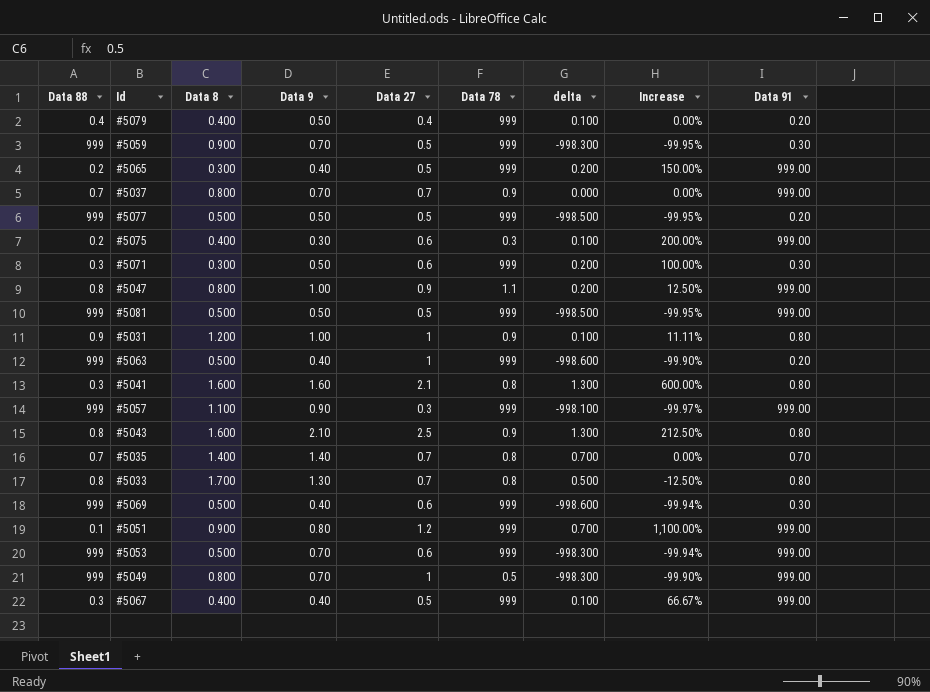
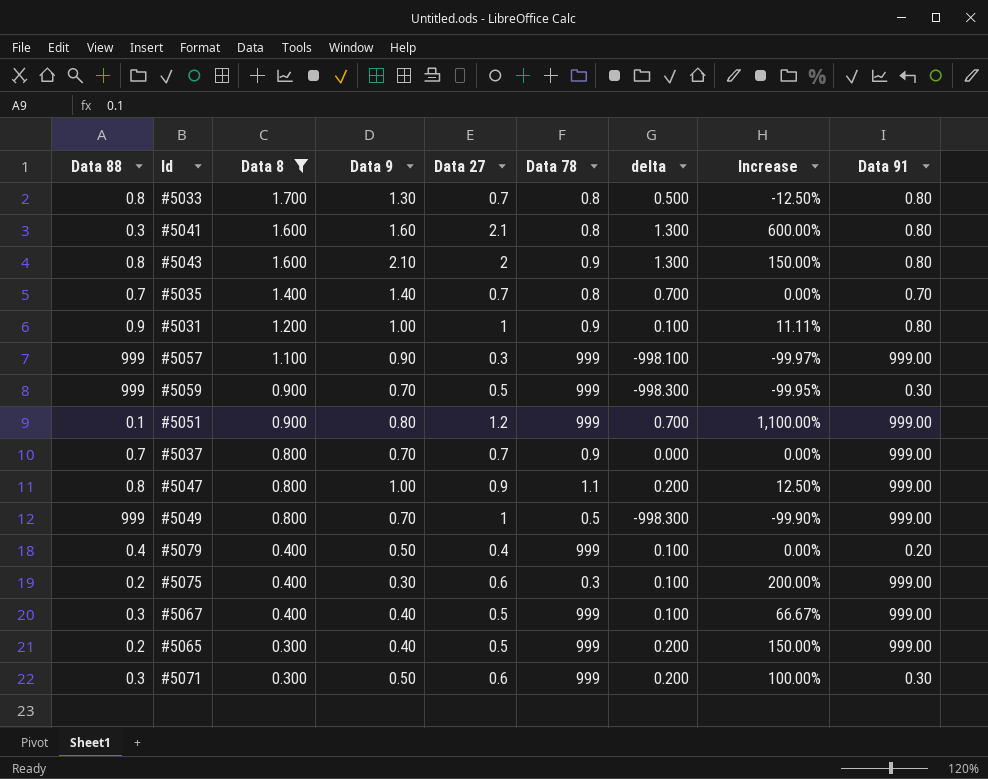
filter: none -> Data 8 != 0.500
row order: none -> Data 8 descending
#5043 | Data 27: 2.5 -> 2
#5043 | Increase: 212.50% -> 150.00%

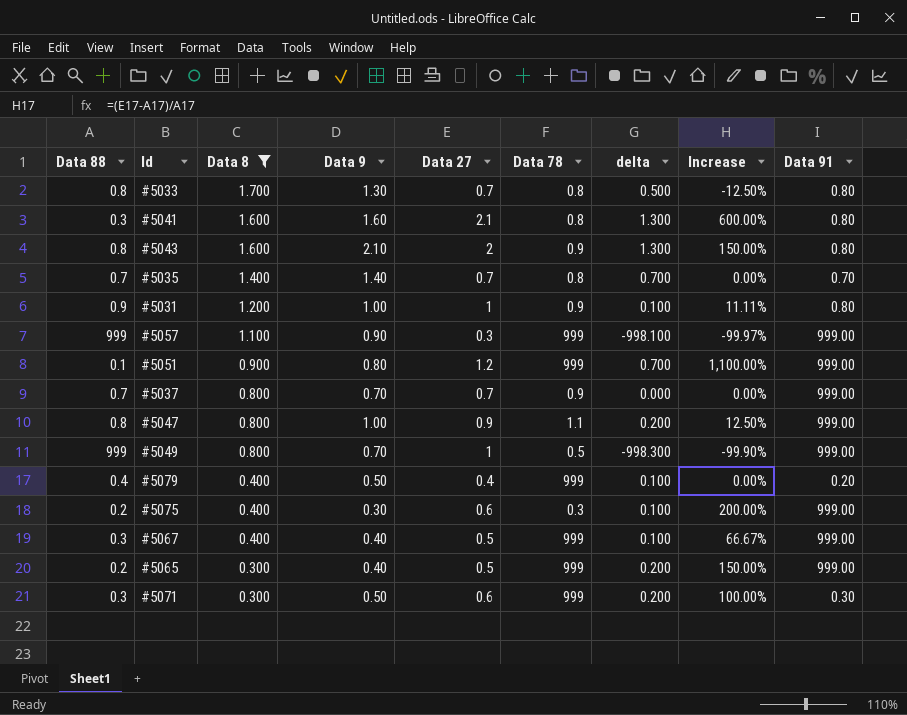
row #5059: 999 | 0.900 | 0.70 | 0.5 | 999 | -998.300 | -99.95% | 0.30 -> none

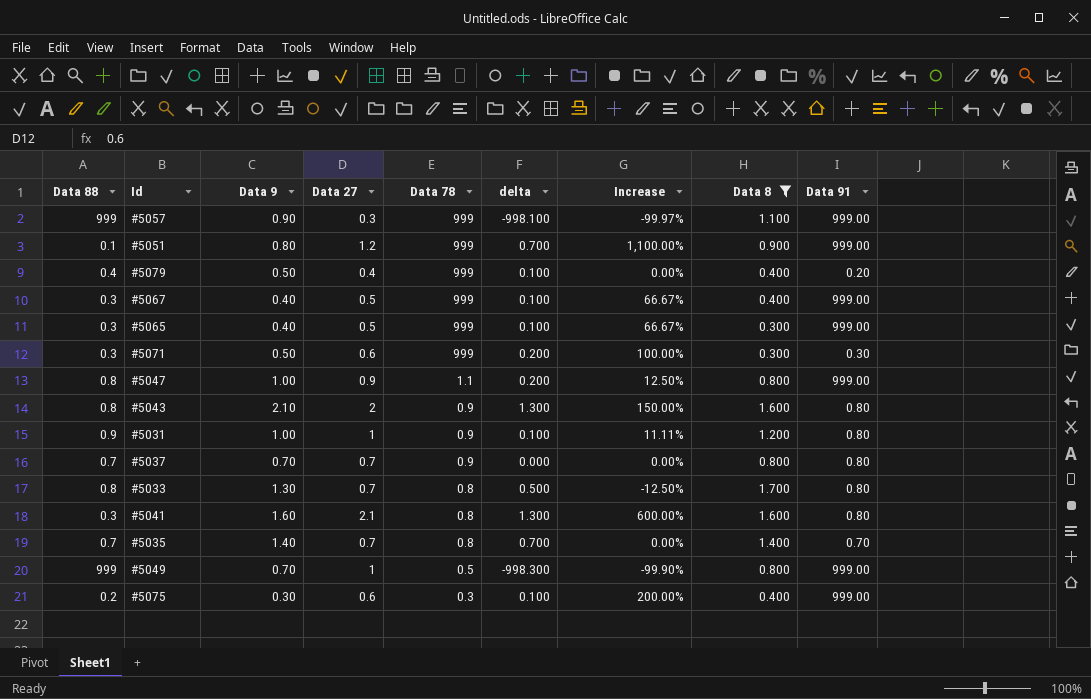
row order: Data 8 descending -> Data 78 descending
column Data 8 | position: 3 -> 8
#5065 | Data 88: 0.2 -> 0.3
#5065 | delta: 0.200 -> 0.100
#5065 | Increase: 150.00% -> 66.67%
#5037 | Data 91: 999.00 -> 0.80

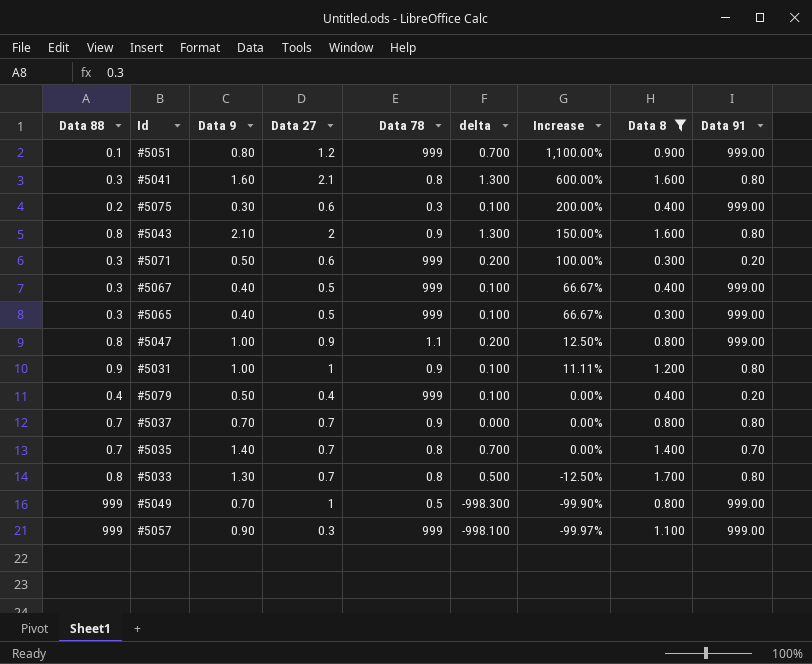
row order: Data 78 descending -> Increase descending
#5071 | Data 91: 0.30 -> 0.20

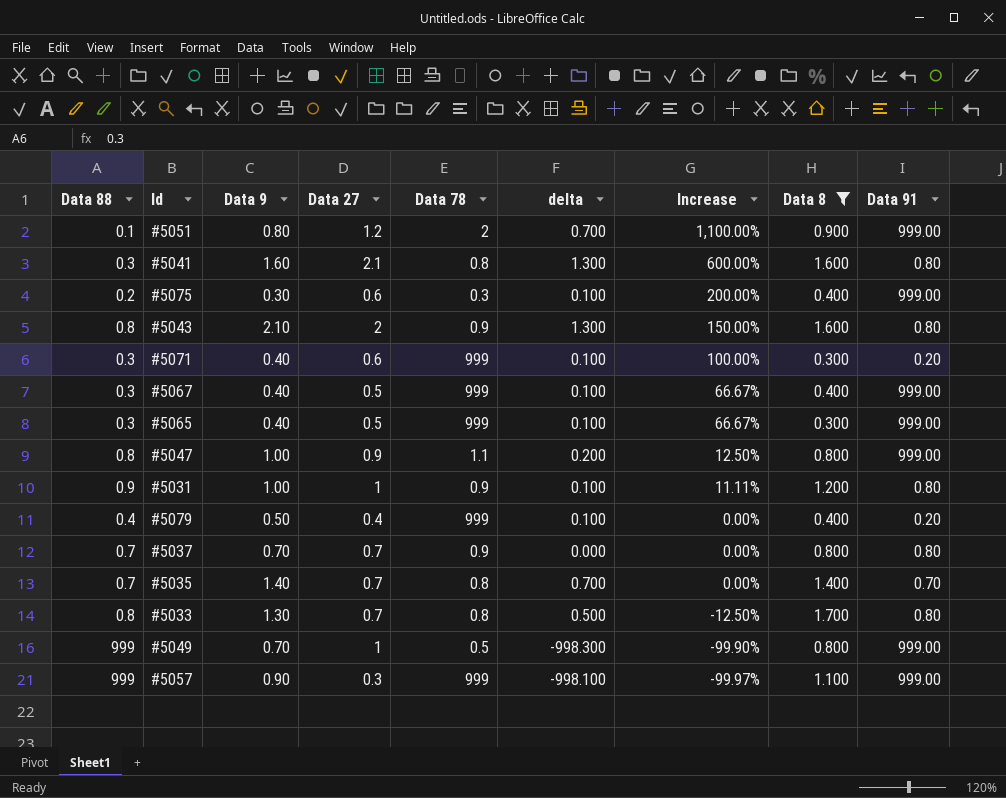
#5051 | Data 78: 999 -> 2
#5071 | Data 9: 0.50 -> 0.40
#5071 | delta: 0.200 -> 0.100

